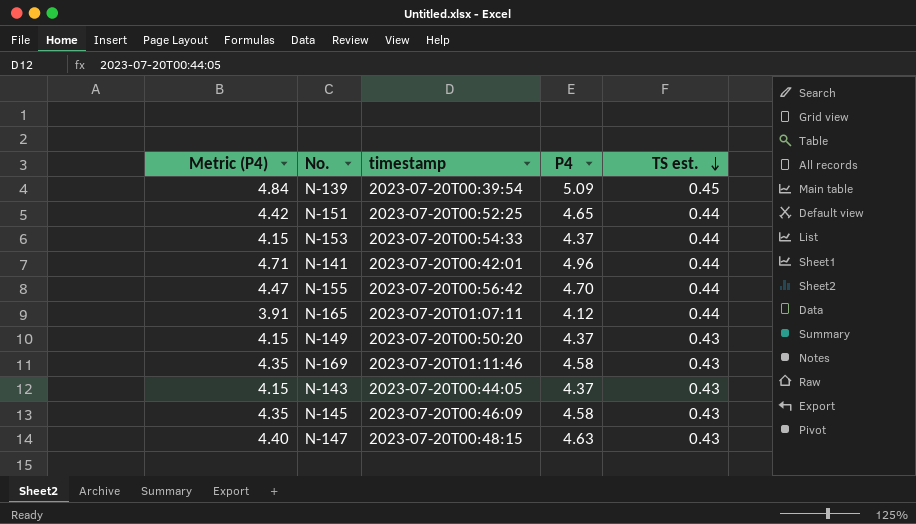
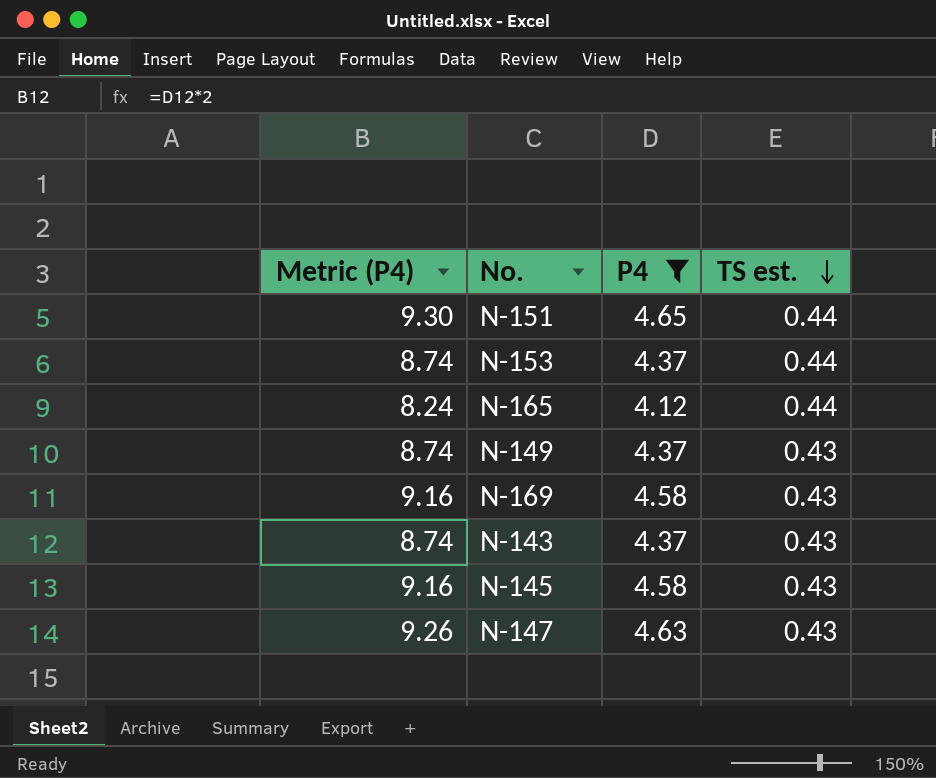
filter: none -> P4 <= 4.65
column timestamp | position: 3 -> none
column Metric (P4) | formula: [P4] * 0.95 -> [P4] * 2

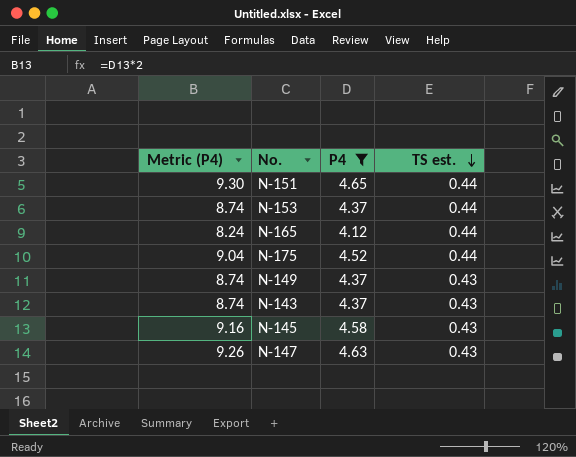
row N-169: 9.16 | 4.58 | 0.43 -> none
row N-175: none -> 9.04 | 4.52 | 0.44

